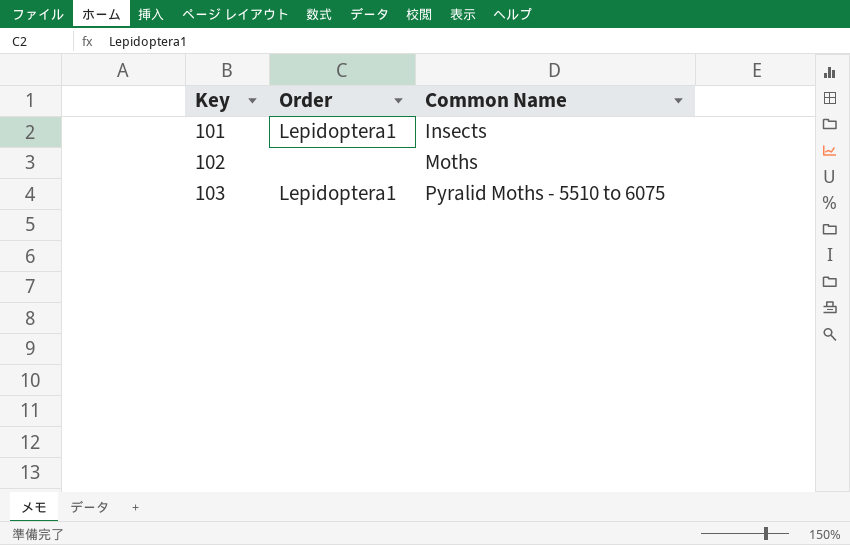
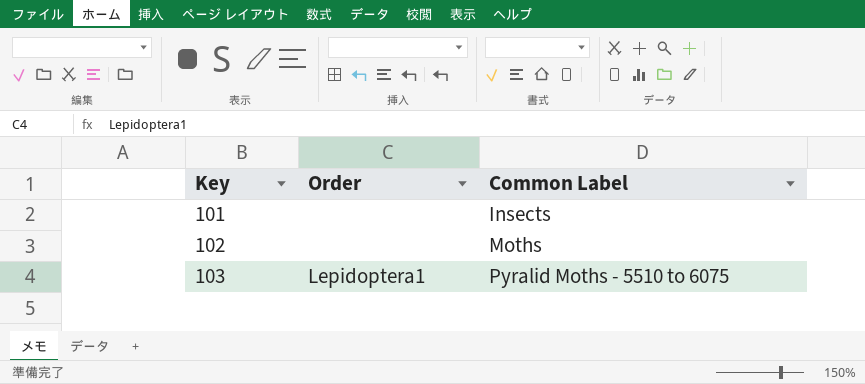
column name: Common Name -> Common Label
101 | Order: Lepidoptera1 -> none

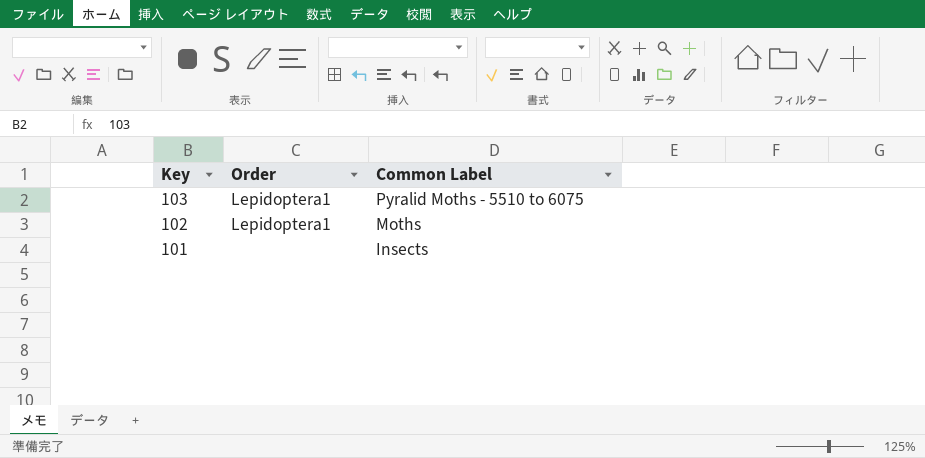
row order: Key ascending -> Key descending
102 | Order: none -> Lepidoptera1

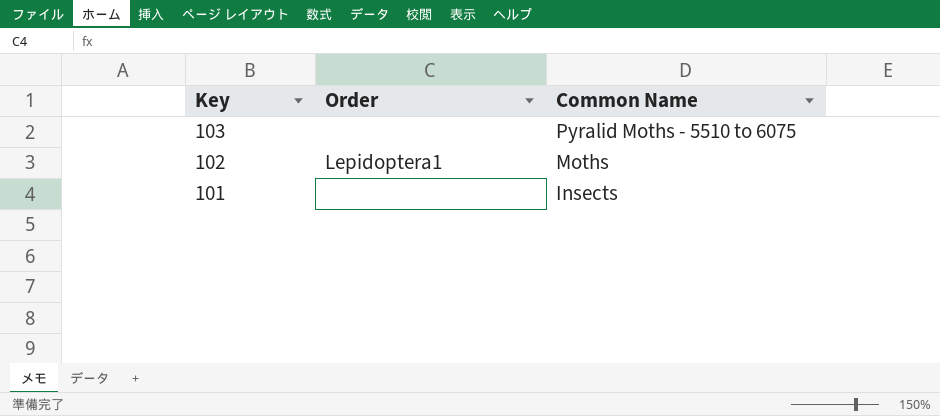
column name: Common Label -> Common Name
103 | Order: Lepidoptera1 -> none

